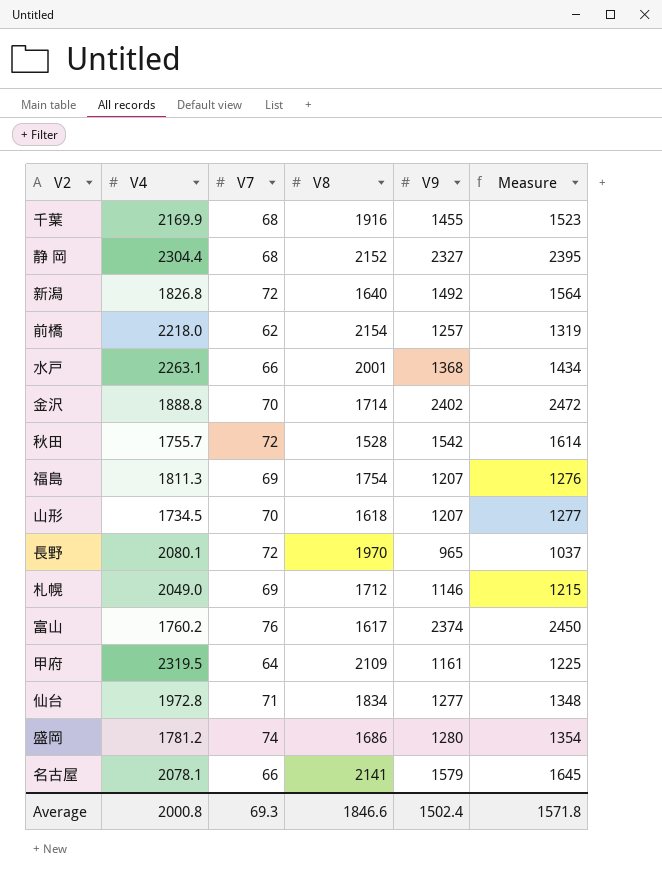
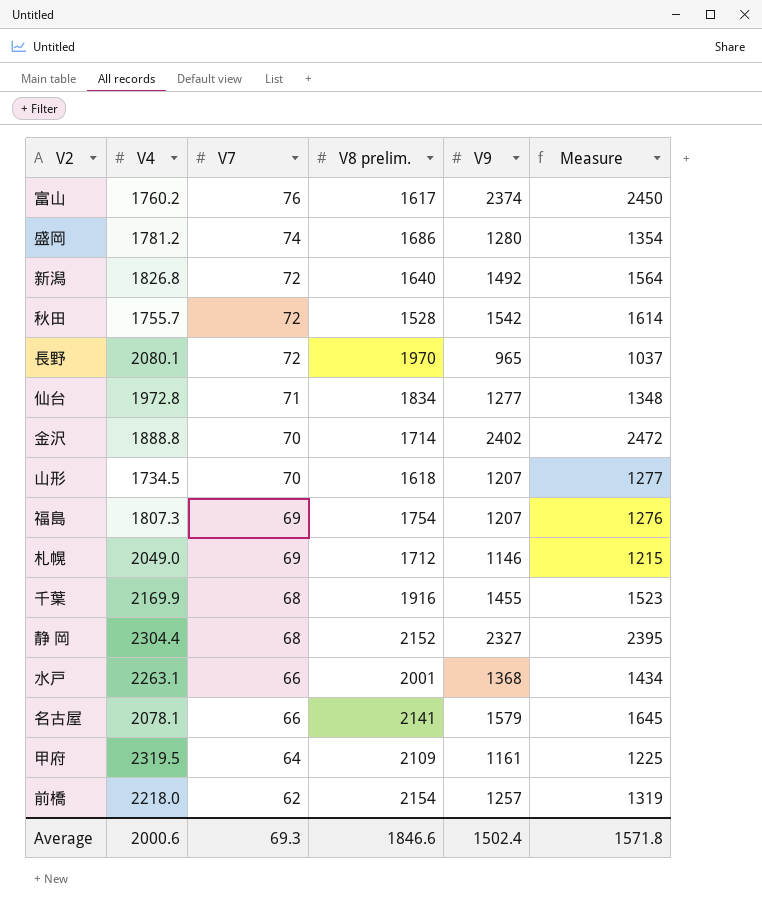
row order: none -> V7 descending
column name: V8 -> V8 prelim.
福島 | V4: 1811.3 -> 1807.3
Average | V4: 2000.8 -> 2000.6

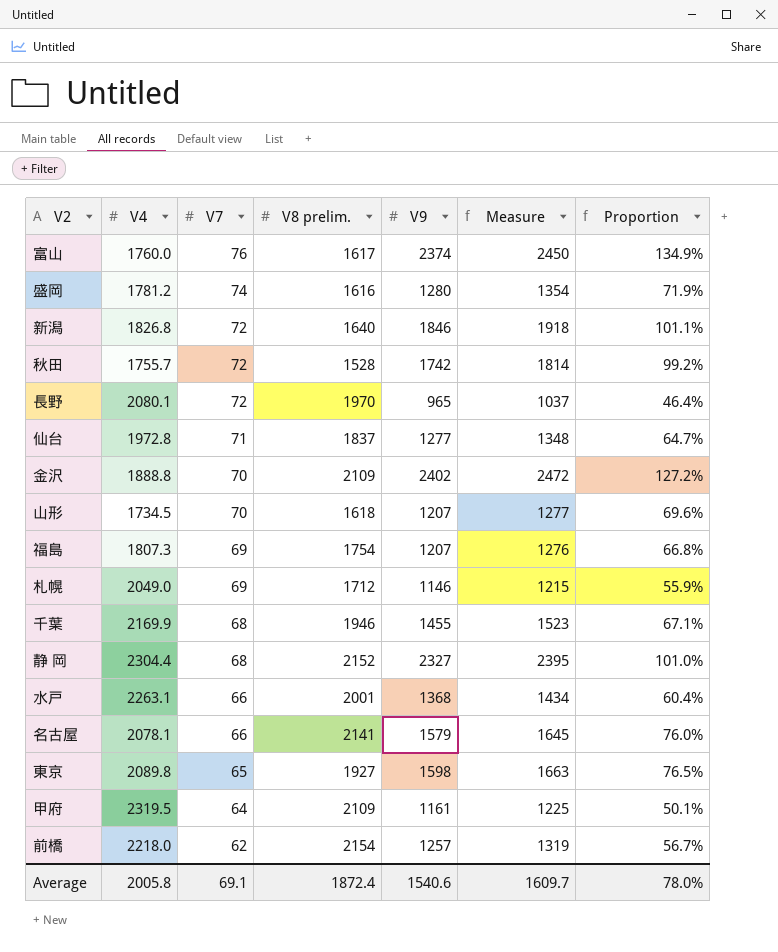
column Proportion | formula: none -> [V9] / [V4]
富山 | V4: 1760.2 -> 1760.0
盛岡 | V8 prelim.: 1686 -> 1616
新潟 | V9: 1492 -> 1846
新潟 | Measure: 1564 -> 1918
秋田 | V9: 1542 -> 1742
秋田 | Measure: 1614 -> 1814
仙台 | V8 prelim.: 1834 -> 1837
金沢 | V8 prelim.: 1714 -> 2109
千葉 | V8 prelim.: 1916 -> 1946
row 東京: none -> 2089.8 | 65 | 1927 | 1598 | 1663 | 76.5%
Average | V4: 2000.6 -> 2005.8
Average | V7: 69.3 -> 69.1
Average | V8 prelim.: 1846.6 -> 1872.4
Average | V9: 1502.4 -> 1540.6
Average | Measure: 1571.8 -> 1609.7

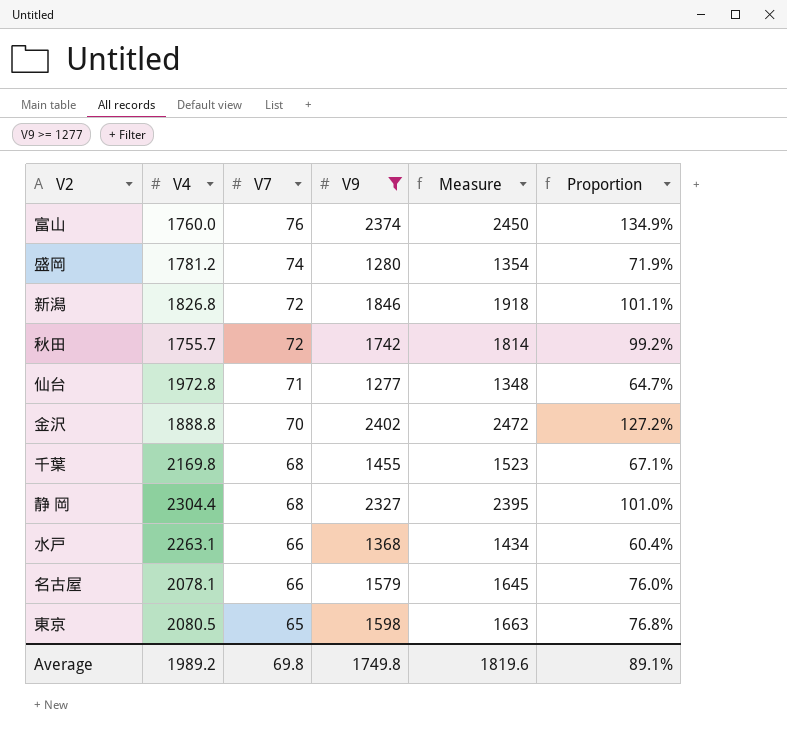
filter: none -> V9 >= 1277
column V8 prelim. | position: 4 -> none
千葉 | V4: 2169.9 -> 2169.8
東京 | V4: 2089.8 -> 2080.5
東京 | Proportion: 76.5% -> 76.8%
Average | V4: 2005.8 -> 1989.2
Average | V7: 69.1 -> 69.8
Average | V9: 1540.6 -> 1749.8
Average | Measure: 1609.7 -> 1819.6
Average | Proportion: 78.0% -> 89.1%

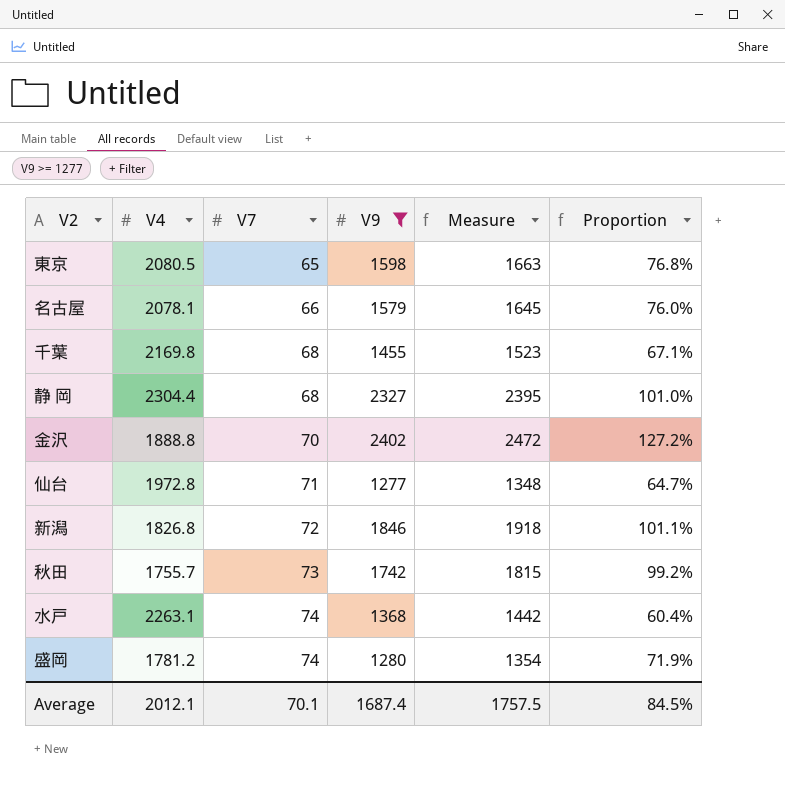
row order: V7 descending -> V7 ascending
row 富山: 1760.0 | 76 | 2374 | 2450 | 134.9% -> none
秋田 | V7: 72 -> 73
秋田 | Measure: 1814 -> 1815
水戸 | V7: 66 -> 74
水戸 | Measure: 1434 -> 1442
Average | V4: 1989.2 -> 2012.1
Average | V7: 69.8 -> 70.1
Average | V9: 1749.8 -> 1687.4
Average | Measure: 1819.6 -> 1757.5
Average | Proportion: 89.1% -> 84.5%

